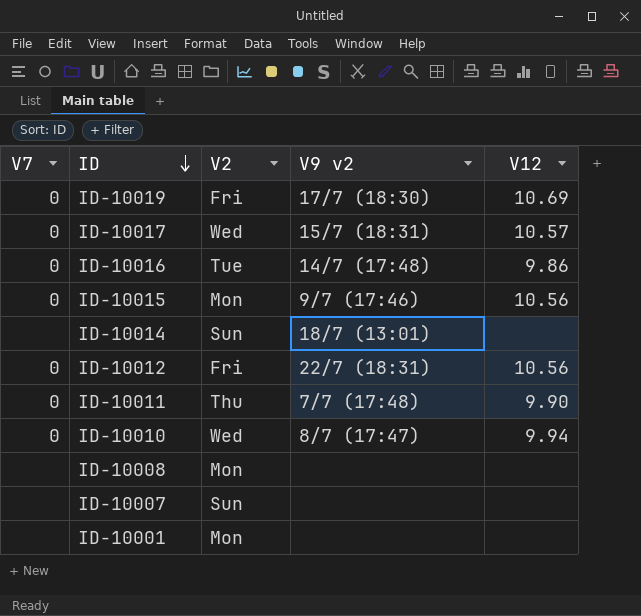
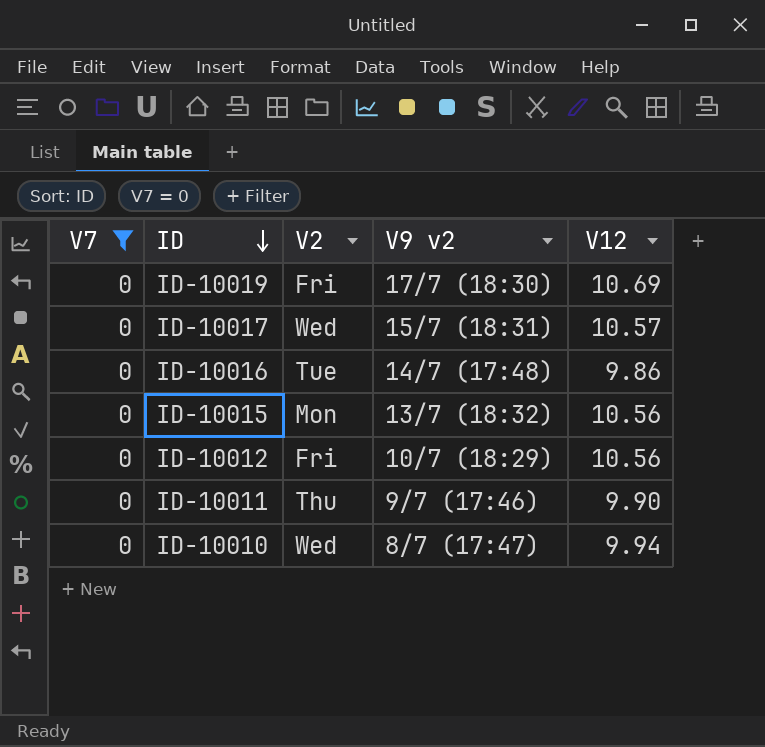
filter: none -> V7 = 0
ID-10015 | V9 v2: 9/7 (17:46) -> 13/7 (18:32)
ID-10012 | V9 v2: 22/7 (18:31) -> 10/7 (18:29)
ID-10011 | V9 v2: 7/7 (17:48) -> 9/7 (17:46)

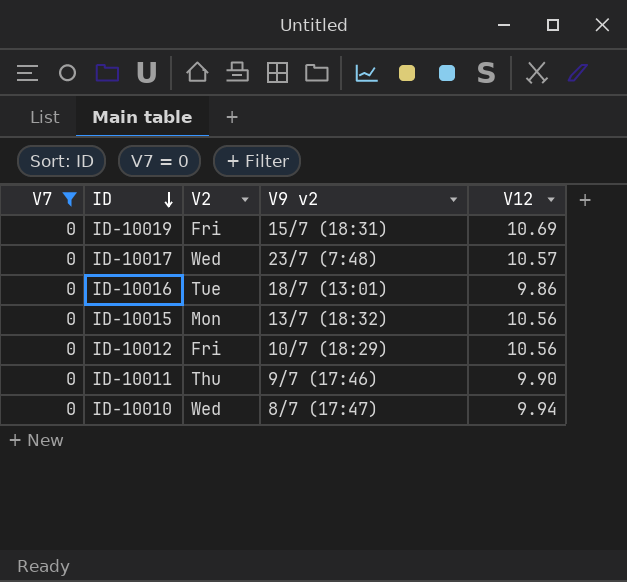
ID-10019 | V9 v2: 17/7 (18:30) -> 15/7 (18:31)
ID-10017 | V9 v2: 15/7 (18:31) -> 23/7 (7:48)
ID-10016 | V9 v2: 14/7 (17:48) -> 18/7 (13:01)

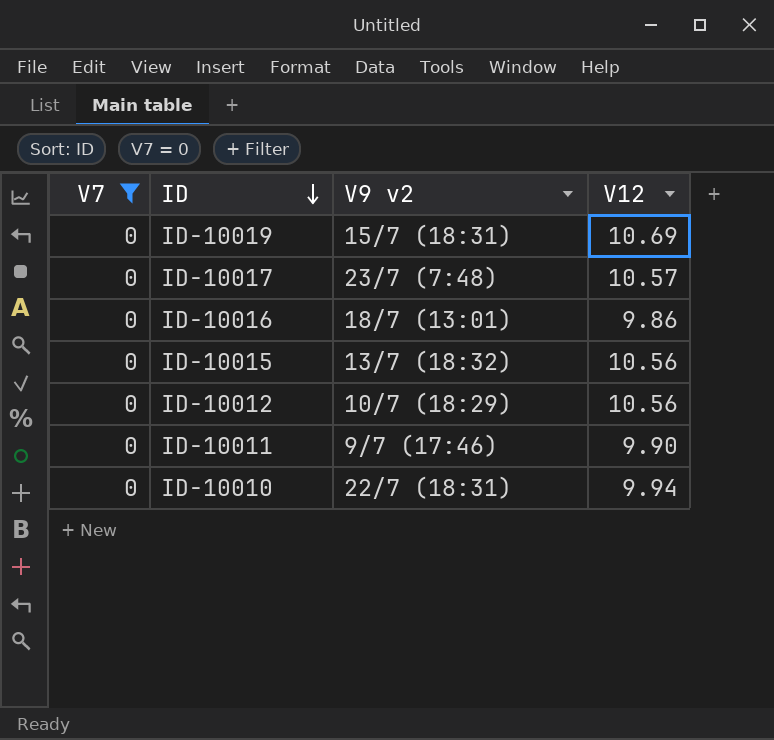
column V2 | position: 3 -> none
ID-10010 | V9 v2: 8/7 (17:47) -> 22/7 (18:31)

